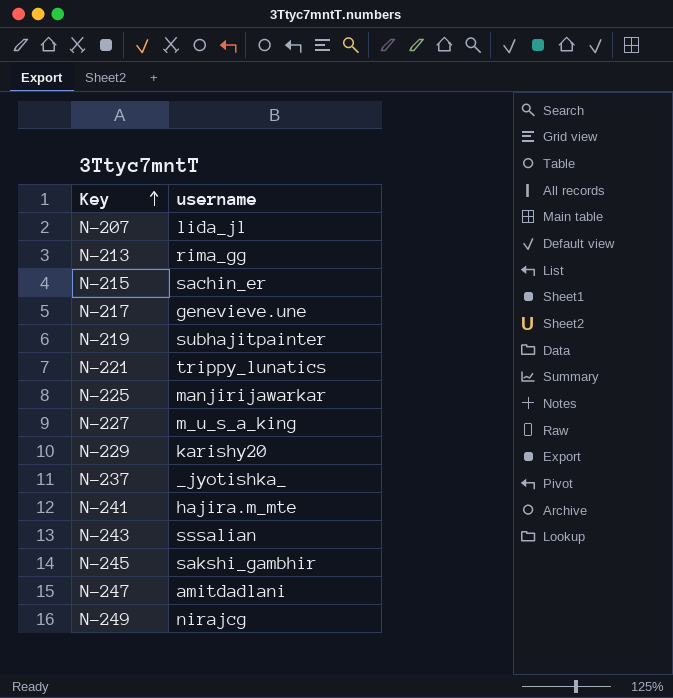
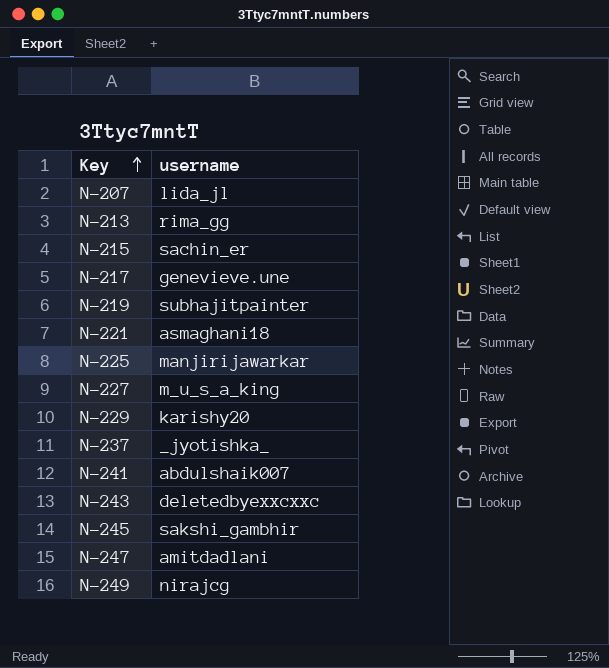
N-221 | username: trippy_lunatics -> asmaghani18
N-241 | username: hajira.m_mte -> abdulshaik007
N-243 | username: sssalian -> deletedbyexxcxxc

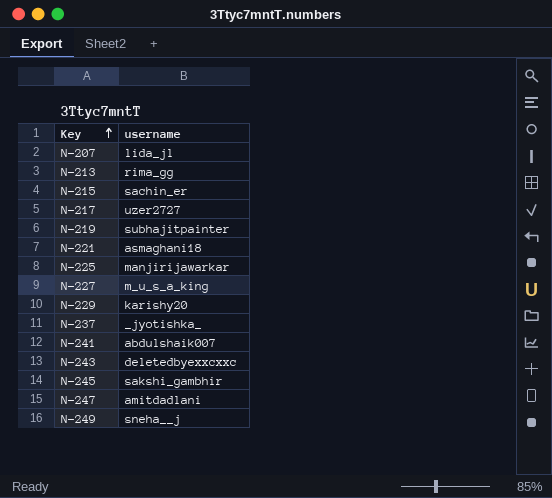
N-217 | username: genevieve.une -> uzer2727
N-249 | username: nirajcg -> sneha__j

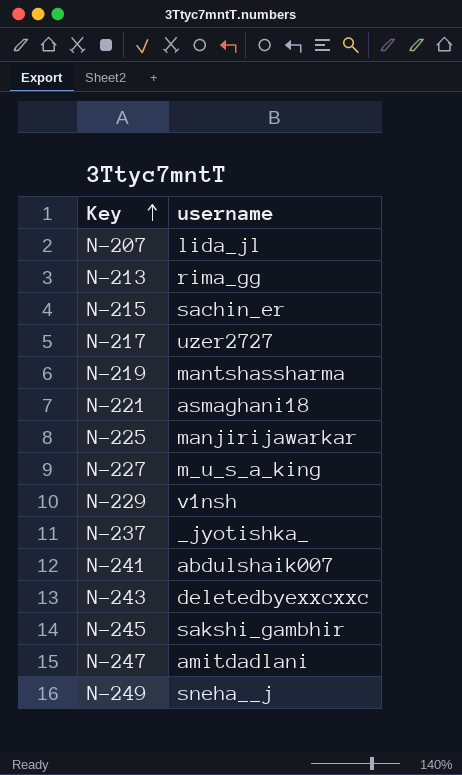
N-219 | username: subhajitpainter -> mantshassharma
N-229 | username: karishy20 -> v1nsh

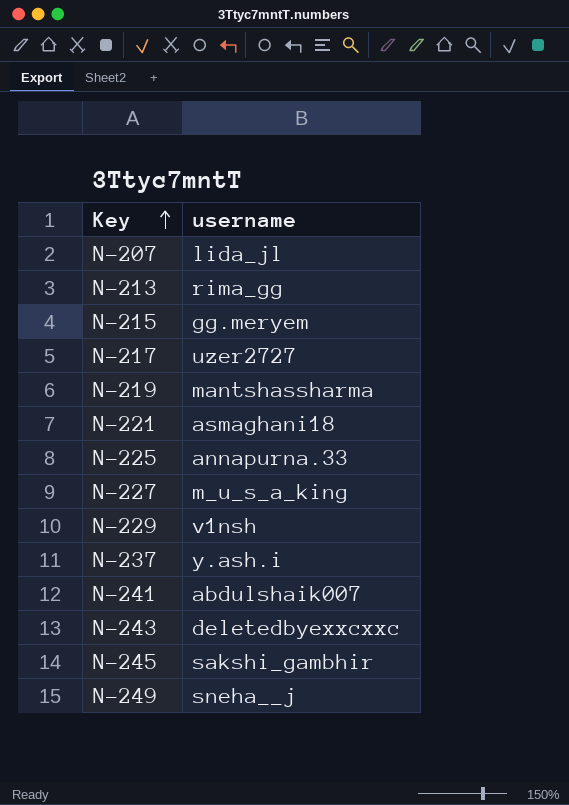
row N-247: amitdadlani -> none
N-215 | username: sachin_er -> gg.meryem
N-225 | username: manjirijawarkar -> annapurna.33
N-237 | username: _jyotishka_ -> y.ash.i

